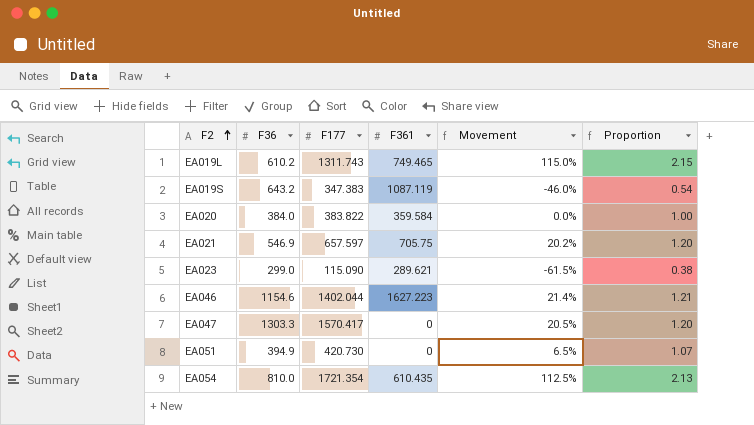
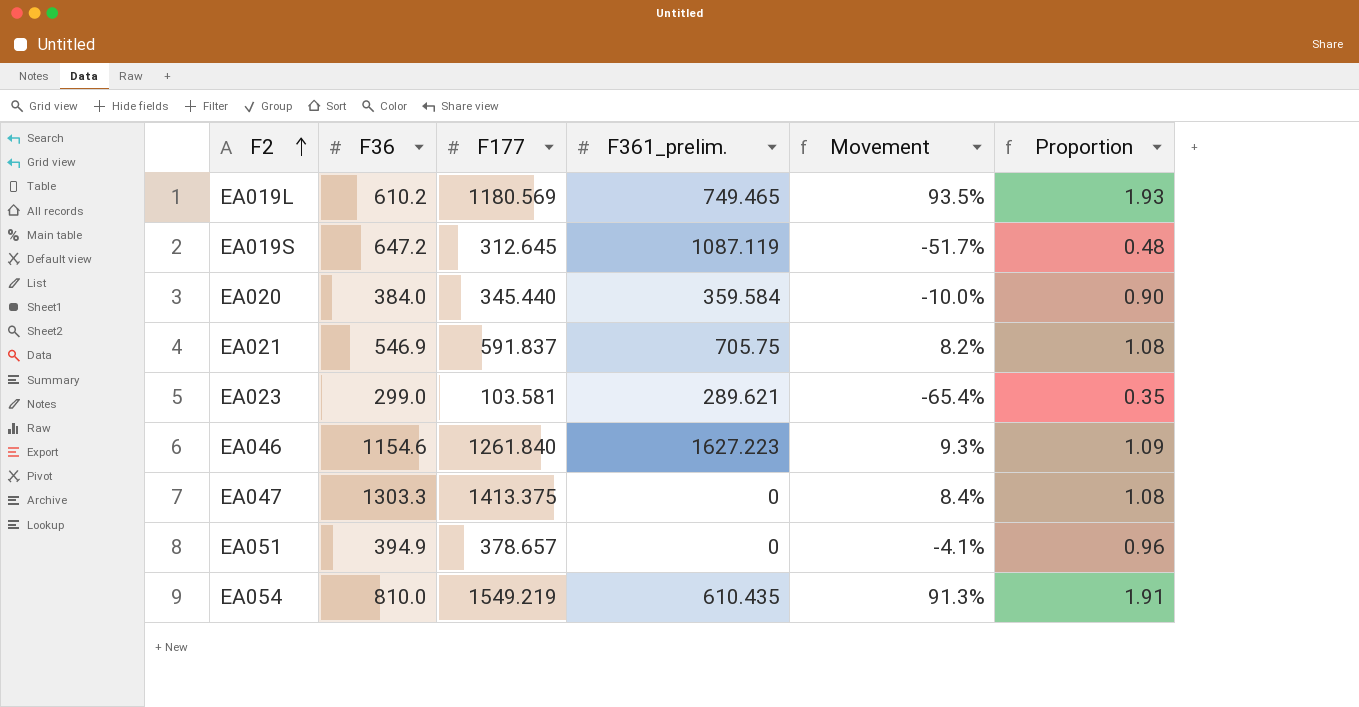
column name: F361 -> F361_prelim.
EA019L | F177: 1311.743 -> 1180.569
EA019L | Movement: 115.0% -> 93.5%
EA019L | Proportion: 2.15 -> 1.93
EA019S | F36: 643.2 -> 647.2
EA019S | F177: 347.383 -> 312.645
EA019S | Movement: -46.0% -> -51.7%
EA019S | Proportion: 0.54 -> 0.48
EA020 | F177: 383.822 -> 345.440
EA020 | Movement: 0.0% -> -10.0%
EA020 | Proportion: 1.00 -> 0.90
EA021 | F177: 657.597 -> 591.837
EA021 | Movement: 20.2% -> 8.2%
EA021 | Proportion: 1.20 -> 1.08
EA023 | F177: 115.090 -> 103.581
EA023 | Movement: -61.5% -> -65.4%
EA023 | Proportion: 0.38 -> 0.35
EA046 | F177: 1402.044 -> 1261.840
EA046 | Movement: 21.4% -> 9.3%
EA046 | Proportion: 1.21 -> 1.09
EA047 | F177: 1570.417 -> 1413.375
EA047 | Movement: 20.5% -> 8.4%
EA047 | Proportion: 1.20 -> 1.08
EA051 | F177: 420.730 -> 378.657
EA051 | Movement: 6.5% -> -4.1%
EA051 | Proportion: 1.07 -> 0.96
EA054 | F177: 1721.354 -> 1549.219
EA054 | Movement: 112.5% -> 91.3%
EA054 | Proportion: 2.13 -> 1.91

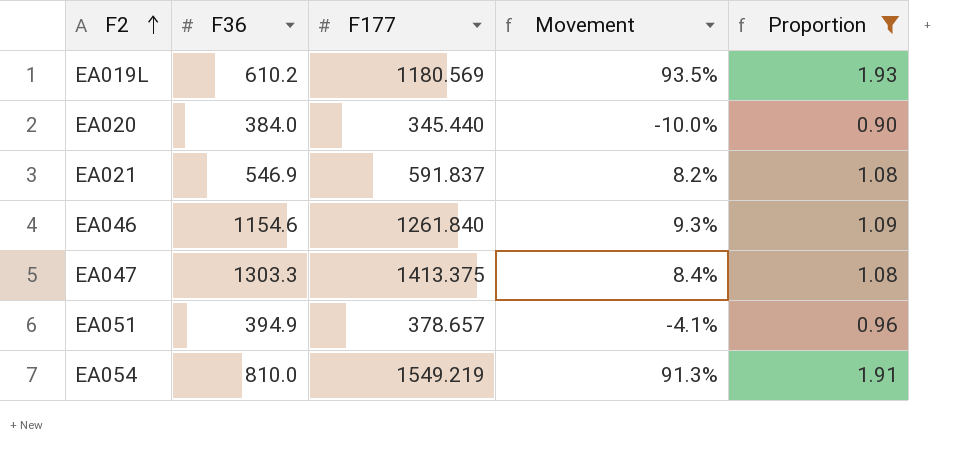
filter: none -> Proportion >= 0.90
column F361_prelim. | position: 4 -> none

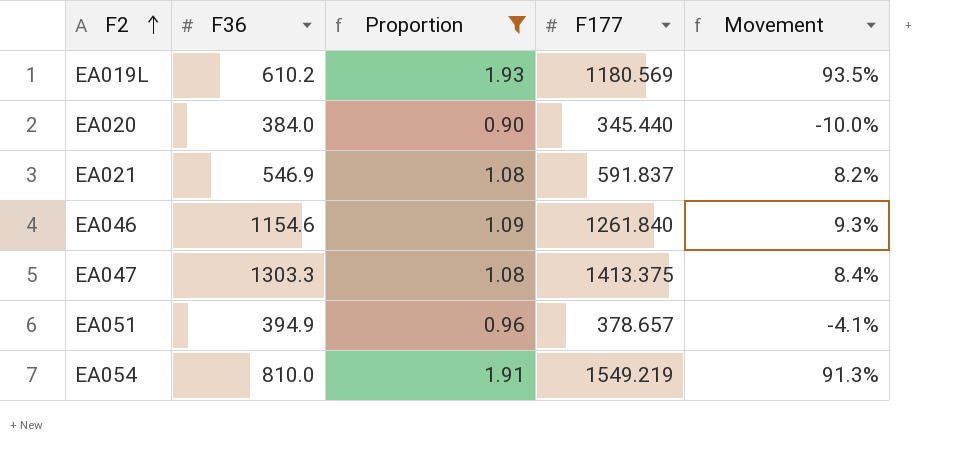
column Proportion | position: 5 -> 3

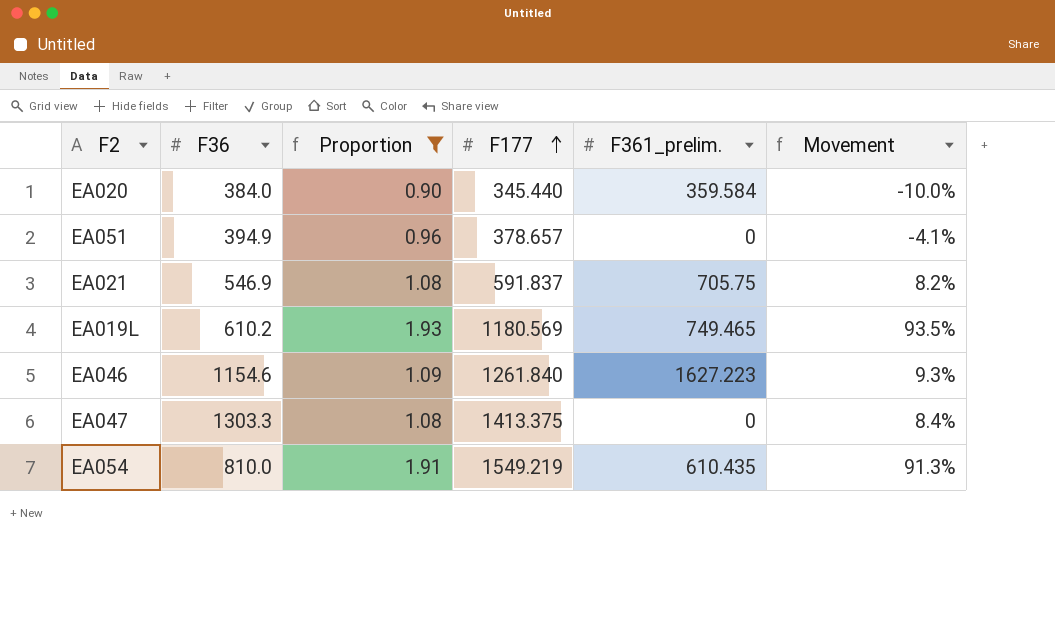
row order: F2 ascending -> F177 ascending
column F361_prelim. | position: none -> 5

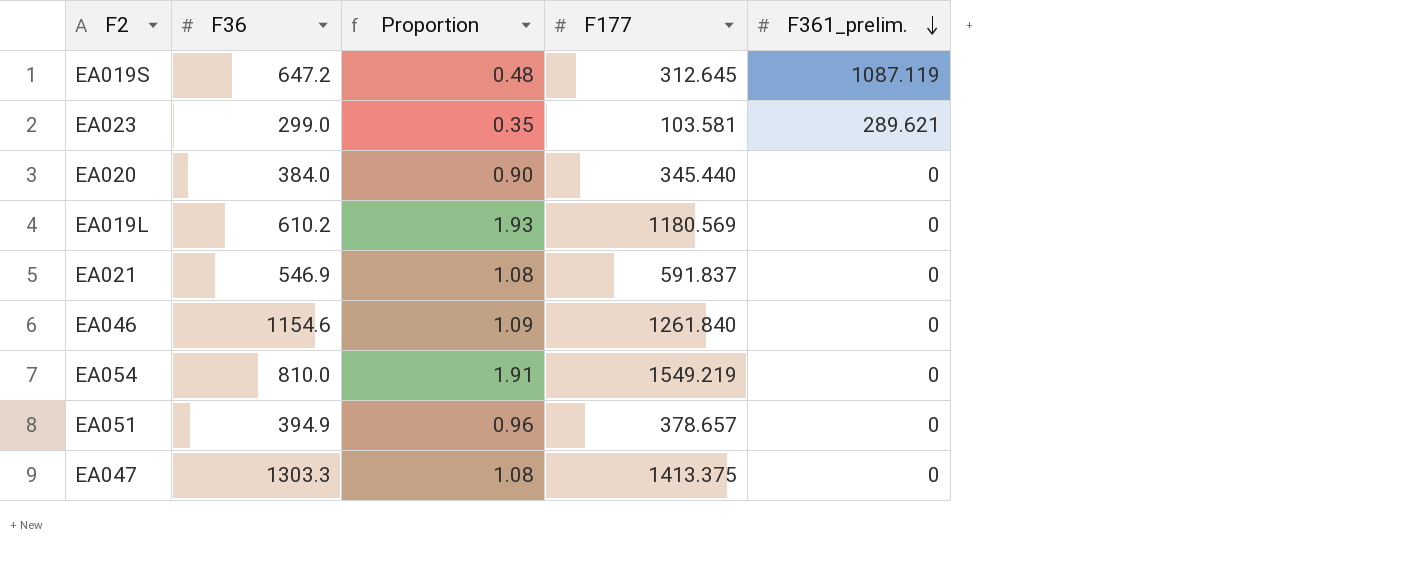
filter: Proportion >= 0.90 -> none
row order: F177 ascending -> F361_prelim. descending
column Movement | formula: ([F177] - [F36]) / [F36] -> none
EA020 | F361_prelim.: 359.584 -> 0
EA019L | F361_prelim.: 749.465 -> 0
EA021 | F361_prelim.: 705.75 -> 0
EA046 | F361_prelim.: 1627.223 -> 0
EA054 | F361_prelim.: 610.435 -> 0

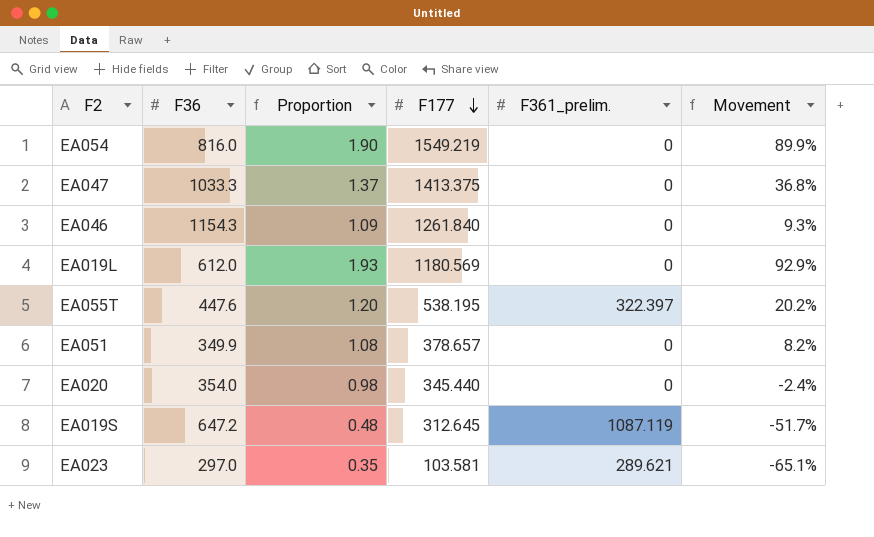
row order: F361_prelim. descending -> F177 descending
column Movement | formula: none -> ([F177] - [F36]) / [F36]
row EA021: 546.9 | 1.08 | 591.837 | 0 -> none
EA054 | F36: 810.0 -> 816.0
EA054 | Proportion: 1.91 -> 1.90
EA047 | F36: 1303.3 -> 1033.3
EA047 | Proportion: 1.08 -> 1.37
EA046 | F36: 1154.6 -> 1154.3
EA019L | F36: 610.2 -> 612.0
row EA055T: none -> 447.6 | 1.20 | 538.195 | 322.397 | 20.2%
EA051 | F36: 394.9 -> 349.9
EA051 | Proportion: 0.96 -> 1.08
EA020 | F36: 384.0 -> 354.0
EA020 | Proportion: 0.90 -> 0.98
EA023 | F36: 299.0 -> 297.0

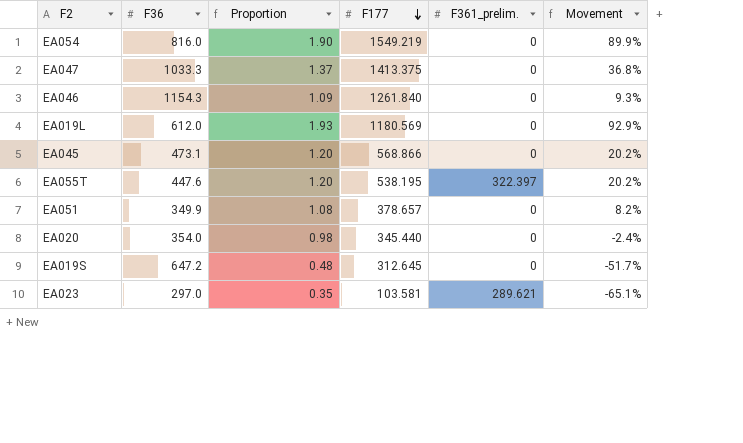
row EA045: none -> 473.1 | 1.20 | 568.866 | 0 | 20.2%
EA019S | F361_prelim.: 1087.119 -> 0

